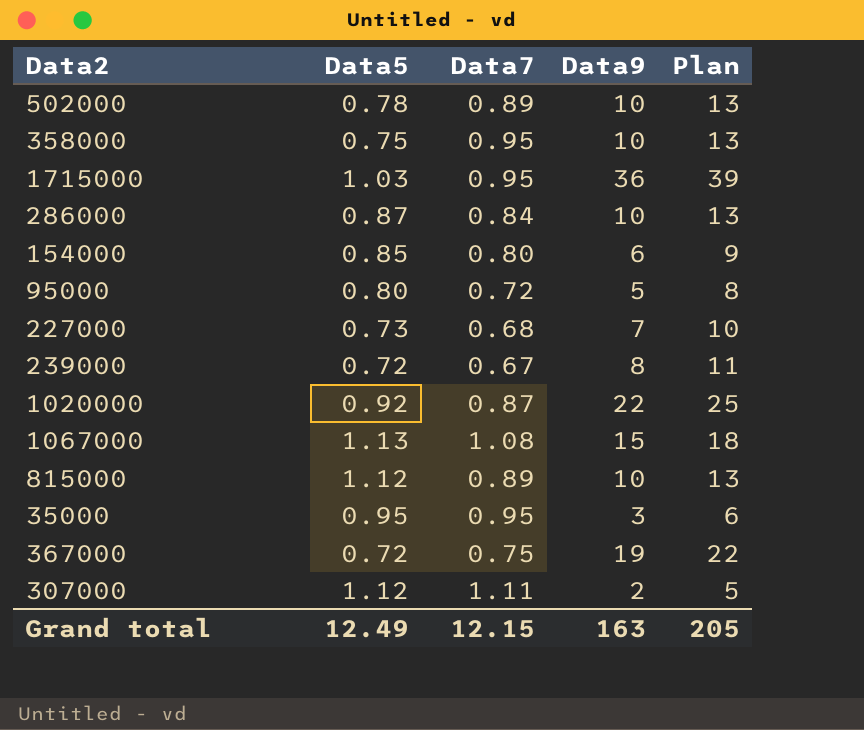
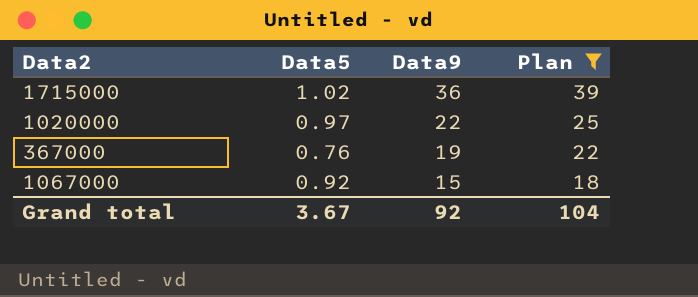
filter: none -> Plan >= 18
row order: none -> Data9 descending
column Data7 | position: 3 -> none
1715000 | Data5: 1.03 -> 1.02
1020000 | Data5: 0.92 -> 0.97
367000 | Data5: 0.72 -> 0.76
1067000 | Data5: 1.13 -> 0.92
Grand total | Data5: 12.49 -> 3.67
Grand total | Data9: 163 -> 92
Grand total | Plan: 205 -> 104

